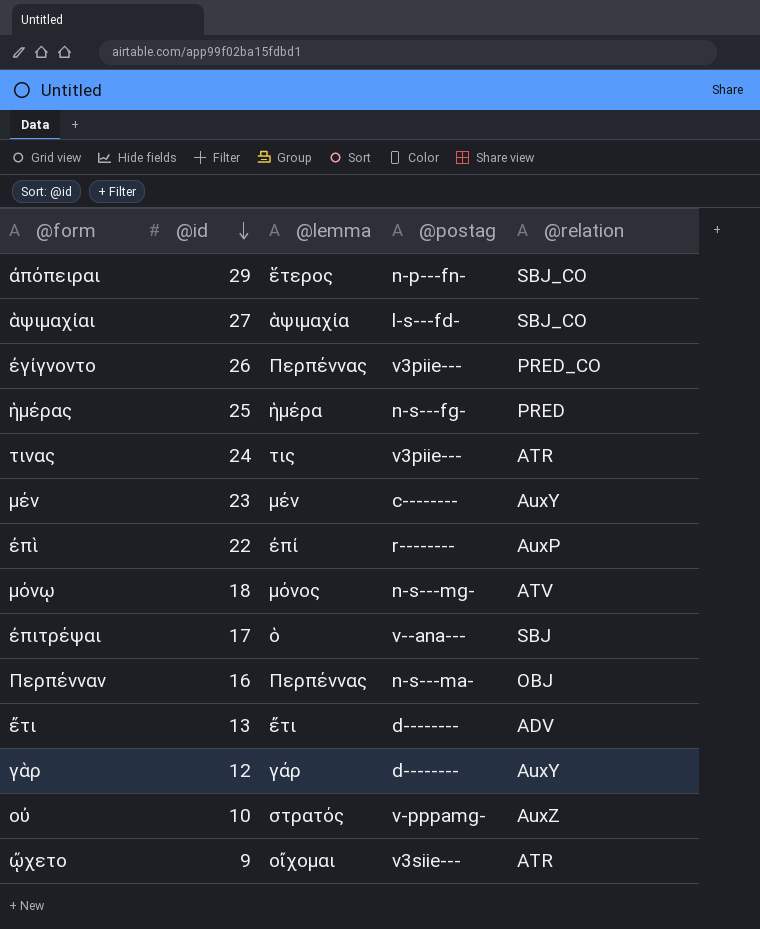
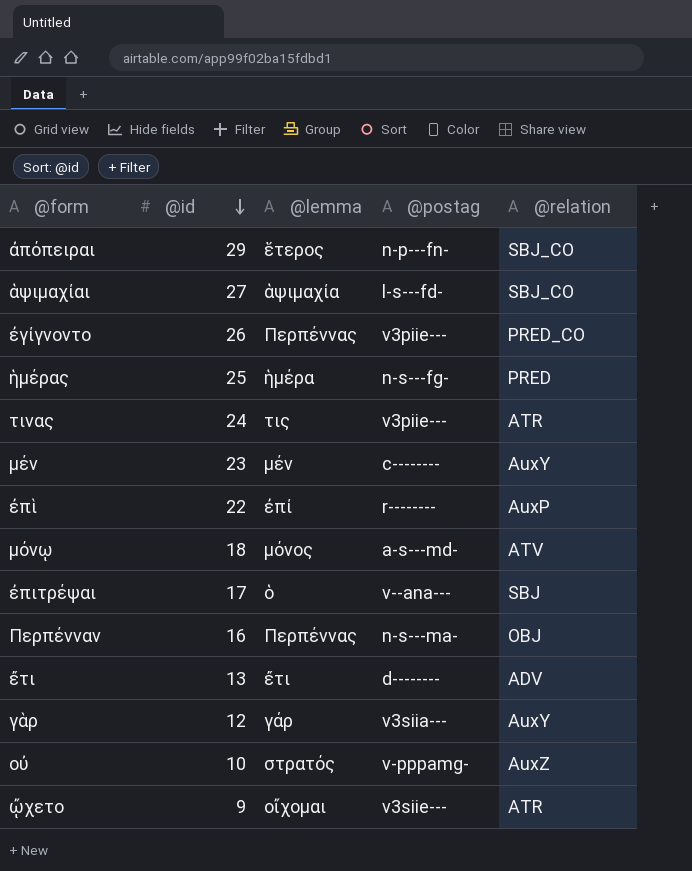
μόνῳ | @postag: n-s---mg- -> a-s---md-
γὰρ | @postag: d-------- -> v3siia---

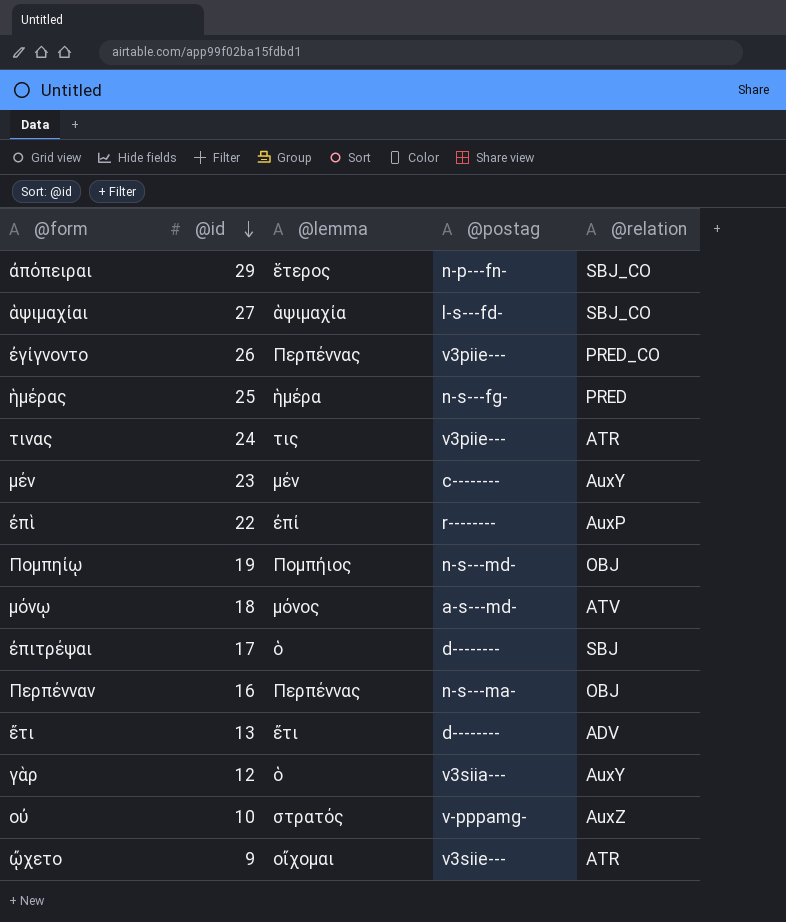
row Πομπηίῳ: none -> 19 | Πομπήιος | n-s---md- | OBJ
ἐπιτρέψαι | @postag: v--ana--- -> d--------
γὰρ | @lemma: γάρ -> ὁ

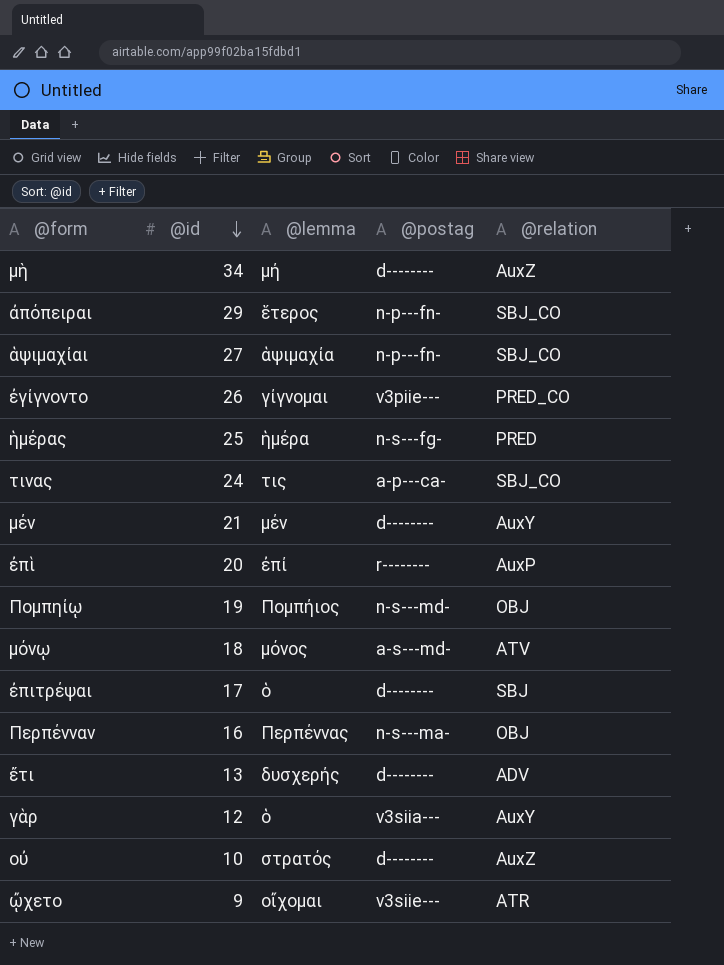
row μὴ: none -> 34 | μή | d-------- | AuxZ
ἁψιμαχίαι | @postag: l-s---fd- -> n-p---fn-
ἐγίγνοντο | @lemma: Περπέννας -> γίγνομαι
τινας | @postag: v3piie--- -> a-p---ca-
τινας | @relation: ATR -> SBJ_CO
μέν | @id: 23 -> 21
μέν | @postag: c-------- -> d--------
ἐπὶ | @id: 22 -> 20
ἔτι | @lemma: ἔτι -> δυσχερής
οὐ | @postag: v-pppamg- -> d--------

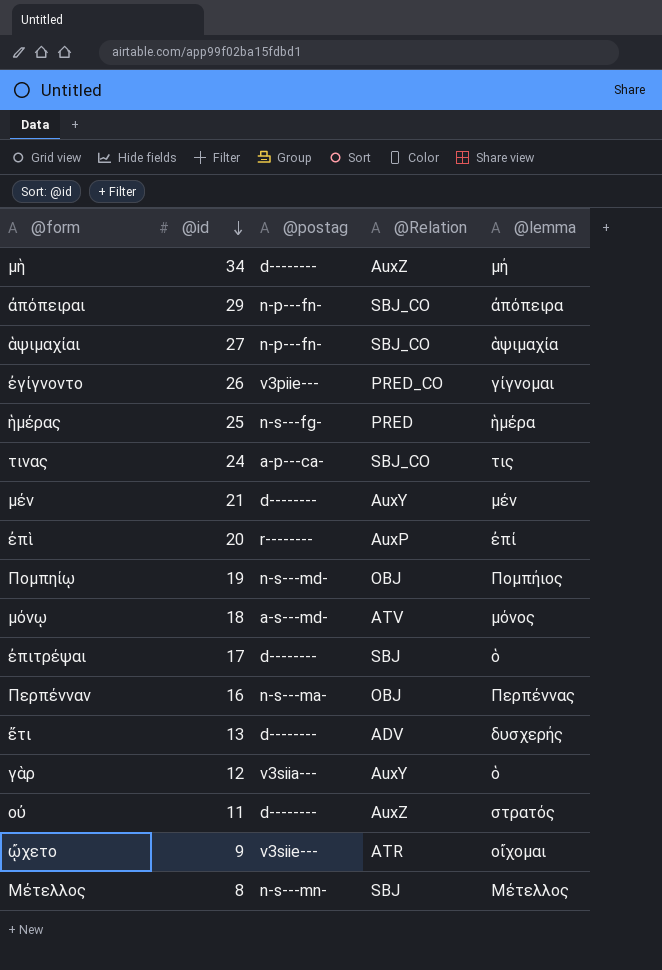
column name: @relation -> @Relation
column @lemma | position: 3 -> 5
ἀπόπειραι | @lemma: ἕτερος -> ἀπόπειρα
οὐ | @id: 10 -> 11
row Μέτελλος: none -> 8 | n-s---mn- | SBJ | Μέτελλος

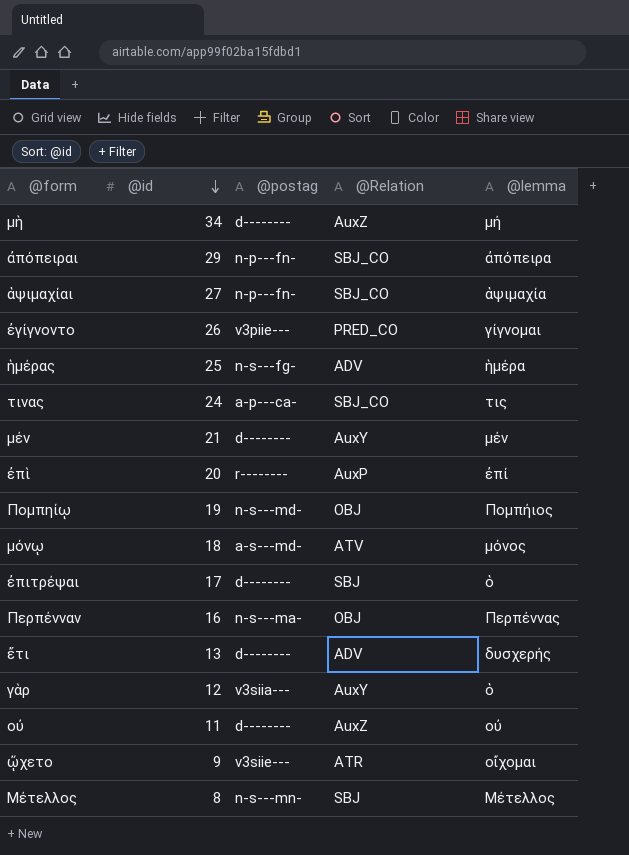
ἡμέρας | @Relation: PRED -> ADV
οὐ | @lemma: στρατός -> οὐ

